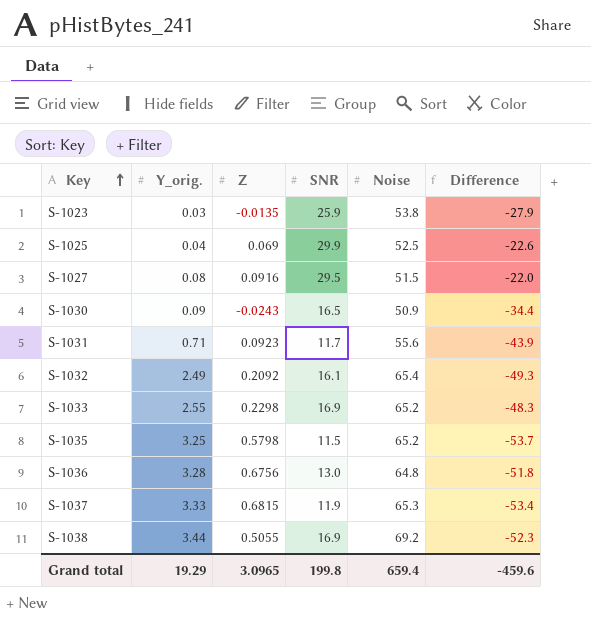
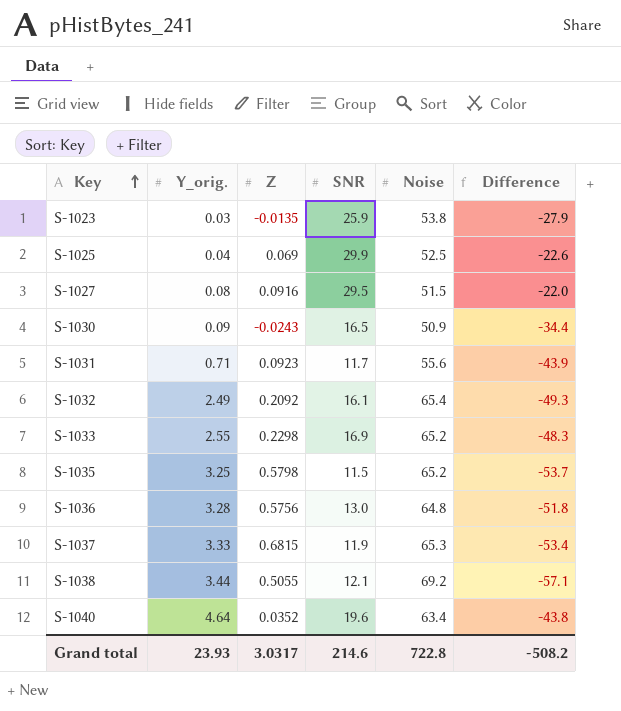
S-1036 | Z: 0.6756 -> 0.5756
S-1038 | SNR: 16.9 -> 12.1
S-1038 | Difference: -52.3 -> -57.1
row S-1040: none -> 4.64 | 0.0352 | 19.6 | 63.4 | -43.8
Grand total | Y_orig.: 19.29 -> 23.93
Grand total | Z: 3.0965 -> 3.0317
Grand total | SNR: 199.8 -> 214.6
Grand total | Noise: 659.4 -> 722.8
Grand total | Difference: -459.6 -> -508.2

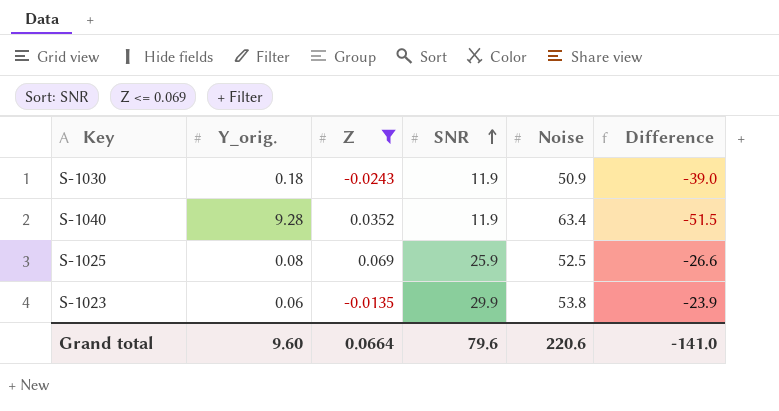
filter: none -> Z <= 0.069
row order: Key ascending -> SNR ascending
S-1030 | Y_orig.: 0.09 -> 0.18
S-1030 | SNR: 16.5 -> 11.9
S-1030 | Difference: -34.4 -> -39.0
S-1040 | Y_orig.: 4.64 -> 9.28
S-1040 | SNR: 19.6 -> 11.9
S-1040 | Difference: -43.8 -> -51.5
S-1025 | Y_orig.: 0.04 -> 0.08
S-1025 | SNR: 29.9 -> 25.9
S-1025 | Difference: -22.6 -> -26.6
S-1023 | Y_orig.: 0.03 -> 0.06
S-1023 | SNR: 25.9 -> 29.9
S-1023 | Difference: -27.9 -> -23.9
Grand total | Y_orig.: 23.93 -> 9.60
Grand total | Z: 3.0317 -> 0.0664
Grand total | SNR: 214.6 -> 79.6
Grand total | Noise: 722.8 -> 220.6
Grand total | Difference: -508.2 -> -141.0

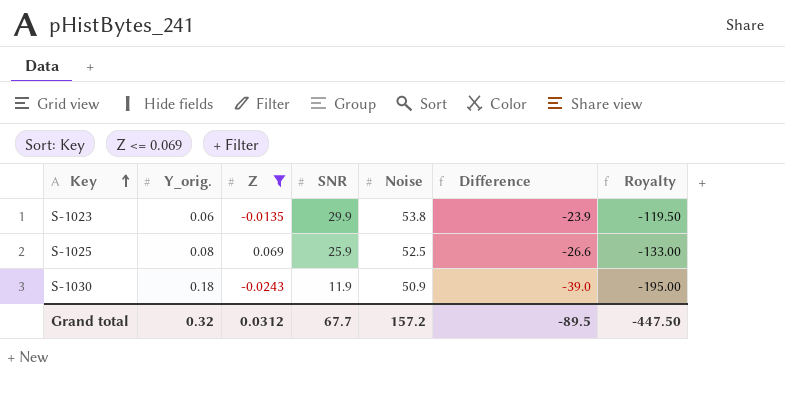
row order: SNR ascending -> Key ascending
column Royalty | formula: none -> [Difference] * 5
row S-1040: 9.28 | 0.0352 | 11.9 | 63.4 | -51.5 -> none
Grand total | Y_orig.: 9.60 -> 0.32
Grand total | Z: 0.0664 -> 0.0312
Grand total | SNR: 79.6 -> 67.7
Grand total | Noise: 220.6 -> 157.2
Grand total | Difference: -141.0 -> -89.5

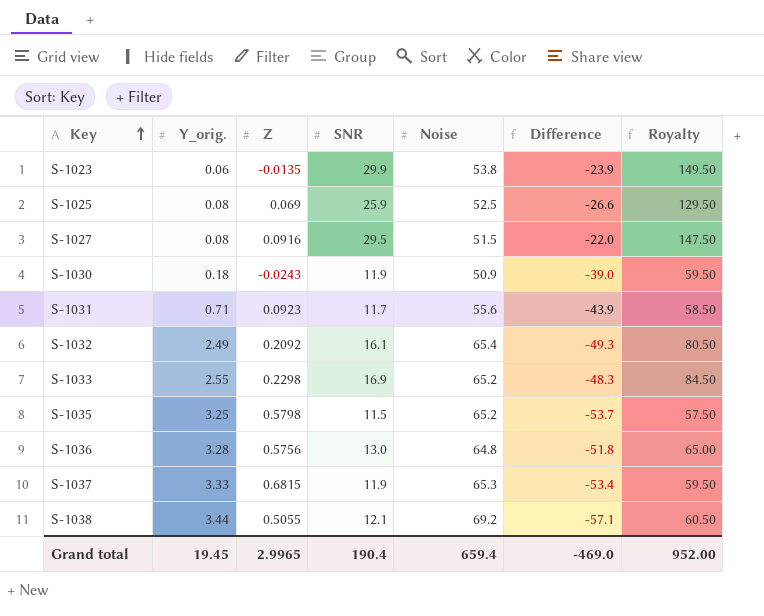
filter: Z <= 0.069 -> none
column Royalty | formula: [Difference] * 5 -> [SNR] * 5
Grand total | Y_orig.: 0.32 -> 19.45
Grand total | Z: 0.0312 -> 2.9965
Grand total | SNR: 67.7 -> 190.4
Grand total | Noise: 157.2 -> 659.4
Grand total | Difference: -89.5 -> -469.0
Grand total | Royalty: -447.50 -> 952.00

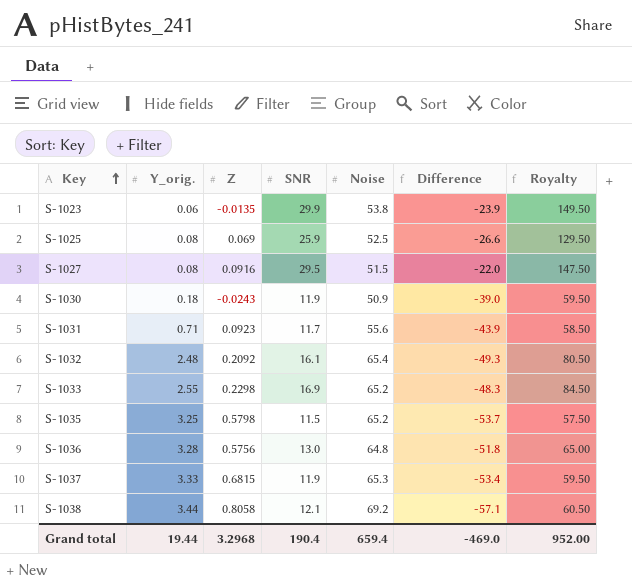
S-1032 | Y_orig.: 2.49 -> 2.48
S-1038 | Z: 0.5055 -> 0.8058
Grand total | Y_orig.: 19.45 -> 19.44
Grand total | Z: 2.9965 -> 3.2968

